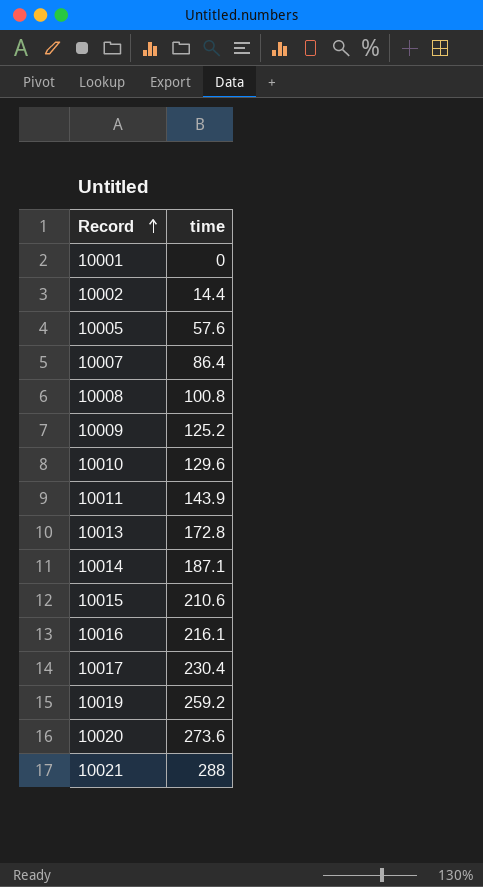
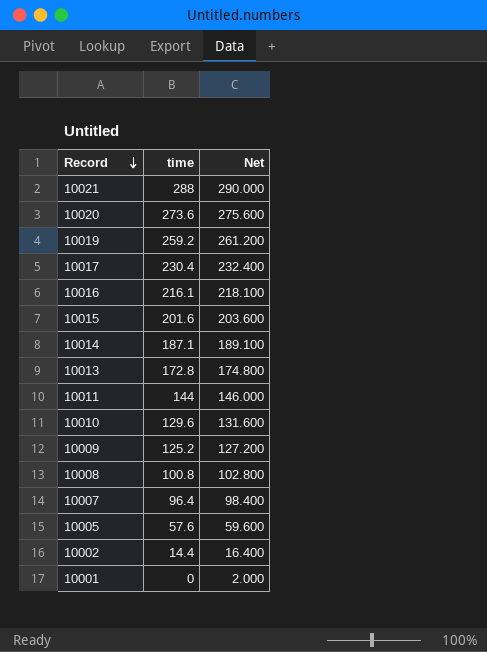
row order: Record ascending -> Record descending
column Net | formula: none -> [time] + 2
10015 | time: 210.6 -> 201.6
10011 | time: 143.9 -> 144
10007 | time: 86.4 -> 96.4

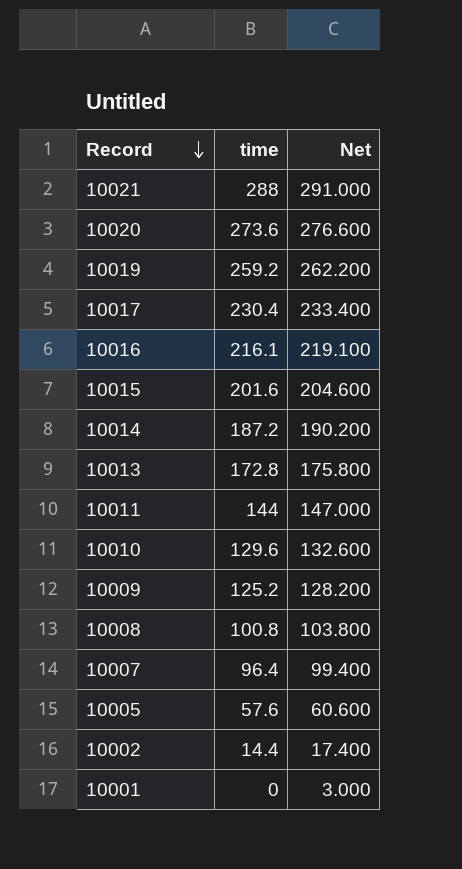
column Net | formula: [time] + 2 -> [time] + 3
10014 | time: 187.1 -> 187.2

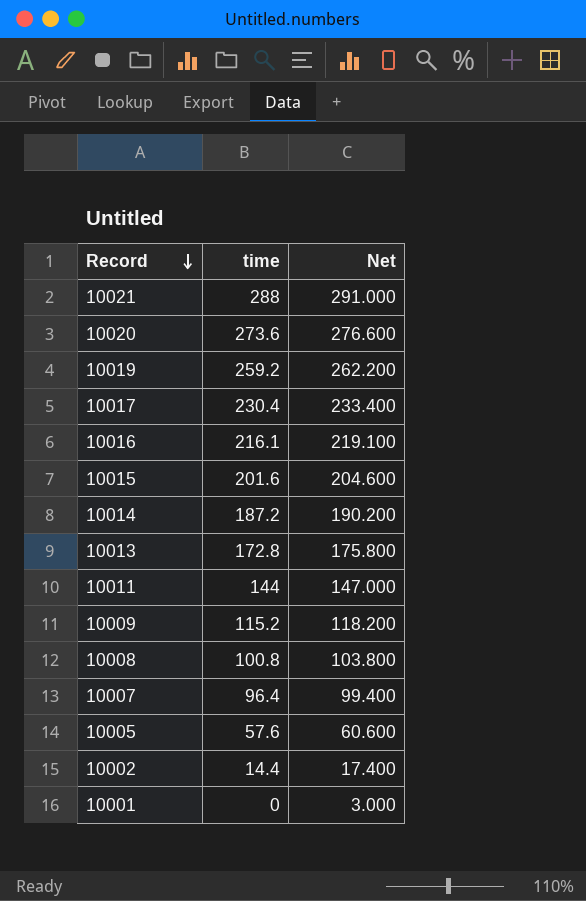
row 10010: 129.6 | 132.600 -> none
10009 | time: 125.2 -> 115.2
10009 | Net: 128.200 -> 118.200

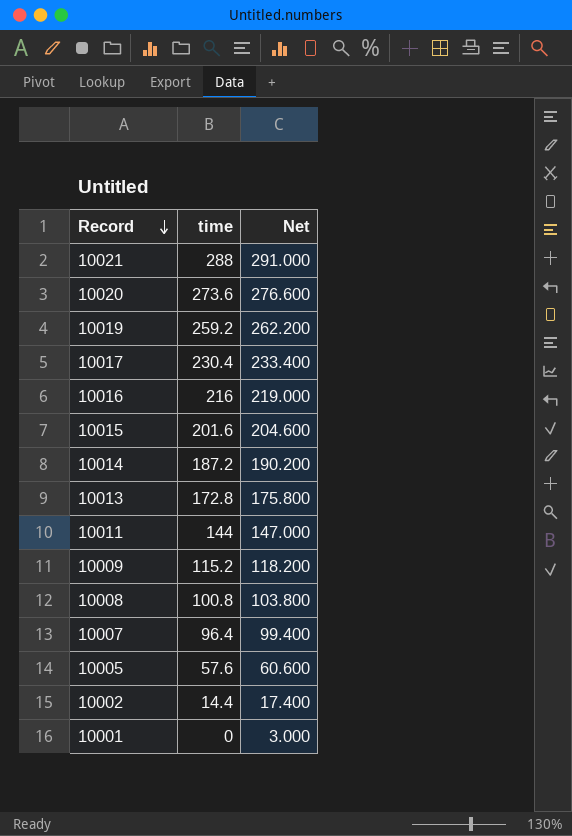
10016 | time: 216.1 -> 216
10016 | Net: 219.100 -> 219.000

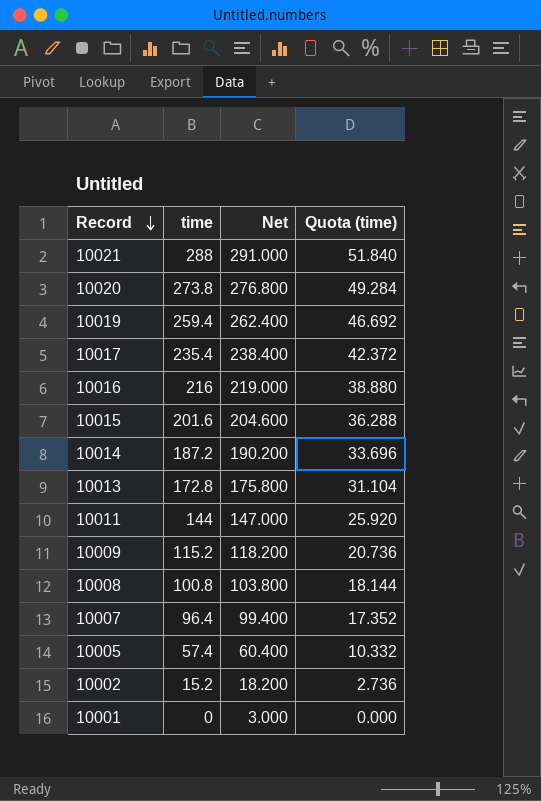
column Quota (time) | formula: none -> [time] * 0.18
10020 | time: 273.6 -> 273.8
10020 | Net: 276.600 -> 276.800
10019 | time: 259.2 -> 259.4
10019 | Net: 262.200 -> 262.400
10017 | time: 230.4 -> 235.4
10017 | Net: 233.400 -> 238.400
10005 | time: 57.6 -> 57.4
10005 | Net: 60.600 -> 60.400
10002 | time: 14.4 -> 15.2
10002 | Net: 17.400 -> 18.200

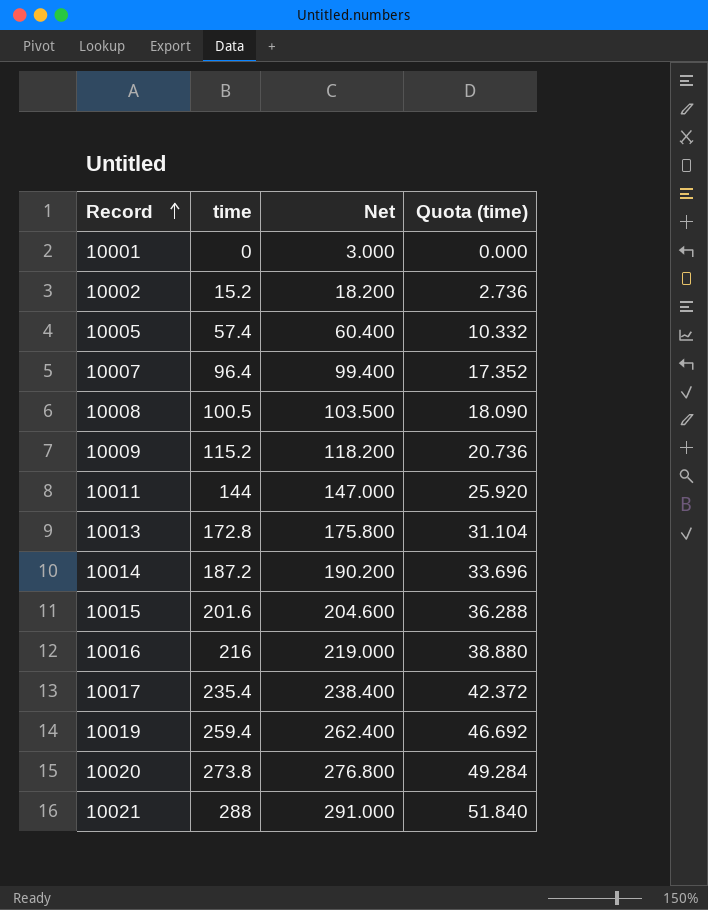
row order: Record descending -> Record ascending
10008 | time: 100.8 -> 100.5
10008 | Net: 103.800 -> 103.500
10008 | Quota (time): 18.144 -> 18.090

